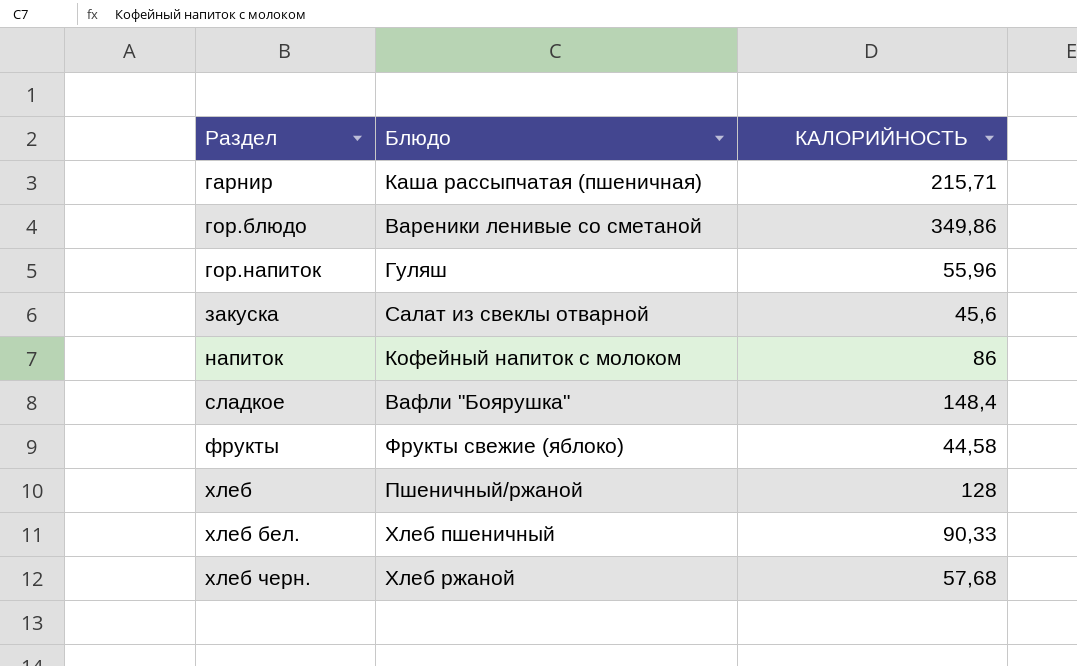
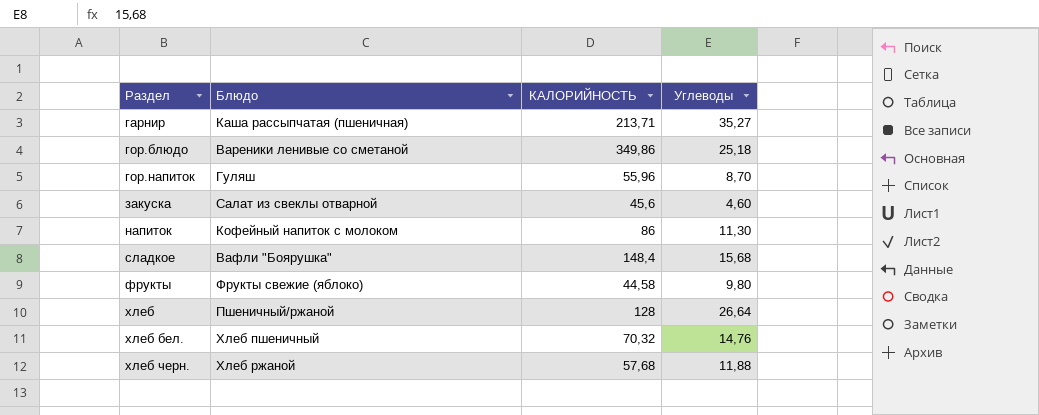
column Углеводы | position: none -> 4
гарнир | КАЛОРИЙНОСТЬ: 215,71 -> 213,71
хлеб бел. | КАЛОРИЙНОСТЬ: 90,33 -> 70,32

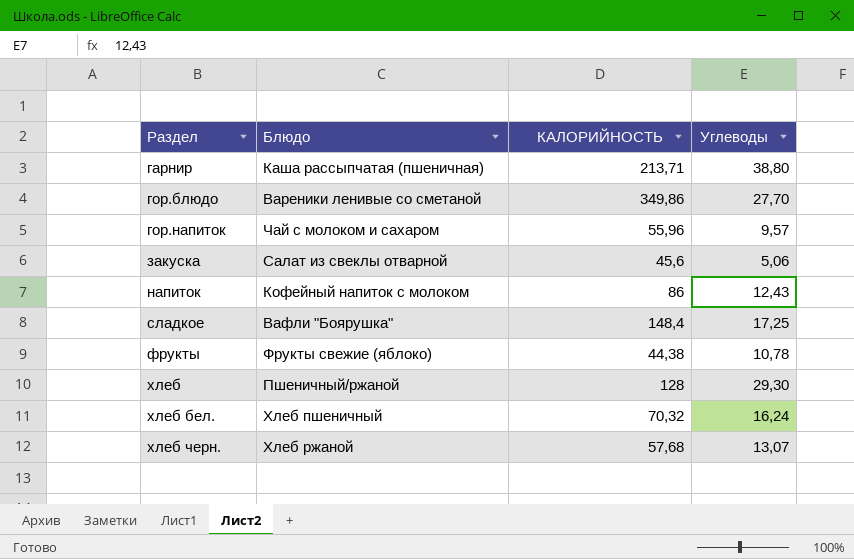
гарнир | Углеводы: 35,27 -> 38,80
гор.блюдо | Углеводы: 25,18 -> 27,70
гор.напиток | Блюдо: Гуляш -> Чай с молоком и сахаром
гор.напиток | Углеводы: 8,70 -> 9,57
закуска | Углеводы: 4,60 -> 5,06
напиток | Углеводы: 11,30 -> 12,43
сладкое | Углеводы: 15,68 -> 17,25
фрукты | КАЛОРИЙНОСТЬ: 44,58 -> 44,38
фрукты | Углеводы: 9,80 -> 10,78
хлеб | Углеводы: 26,64 -> 29,30
хлеб бел. | Углеводы: 14,76 -> 16,24
хлеб черн. | Углеводы: 11,88 -> 13,07

